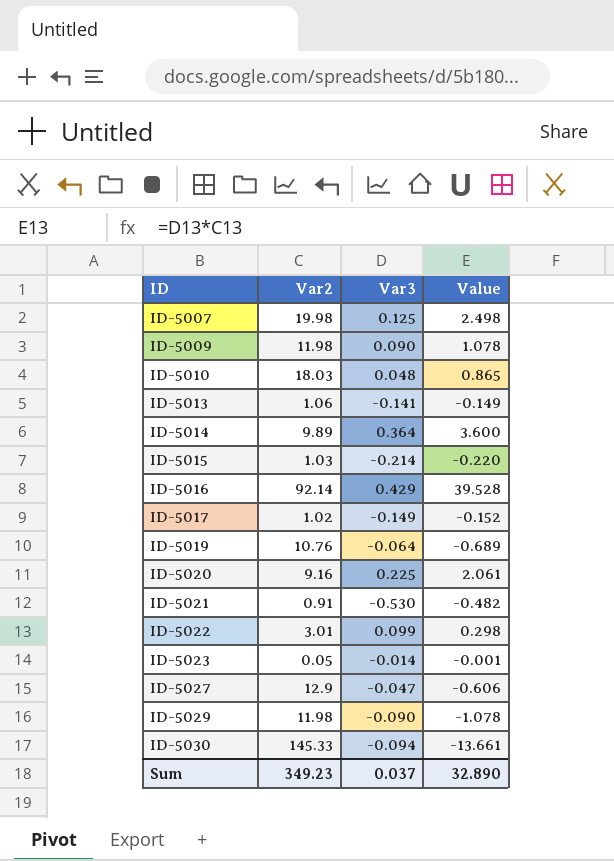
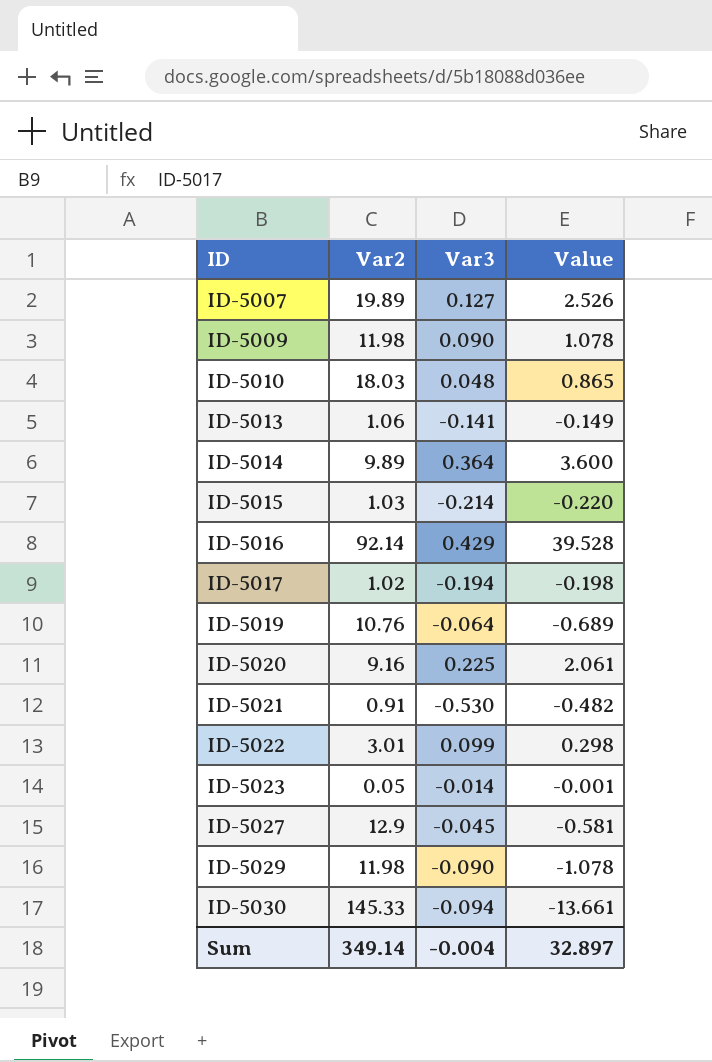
ID-5007 | Var2: 19.98 -> 19.89
ID-5007 | Var3: 0.125 -> 0.127
ID-5007 | Value: 2.498 -> 2.526
ID-5017 | Var3: -0.149 -> -0.194
ID-5017 | Value: -0.152 -> -0.198
ID-5027 | Var3: -0.047 -> -0.045
ID-5027 | Value: -0.606 -> -0.581
Sum | Var2: 349.23 -> 349.14
Sum | Var3: 0.037 -> -0.004
Sum | Value: 32.890 -> 32.897

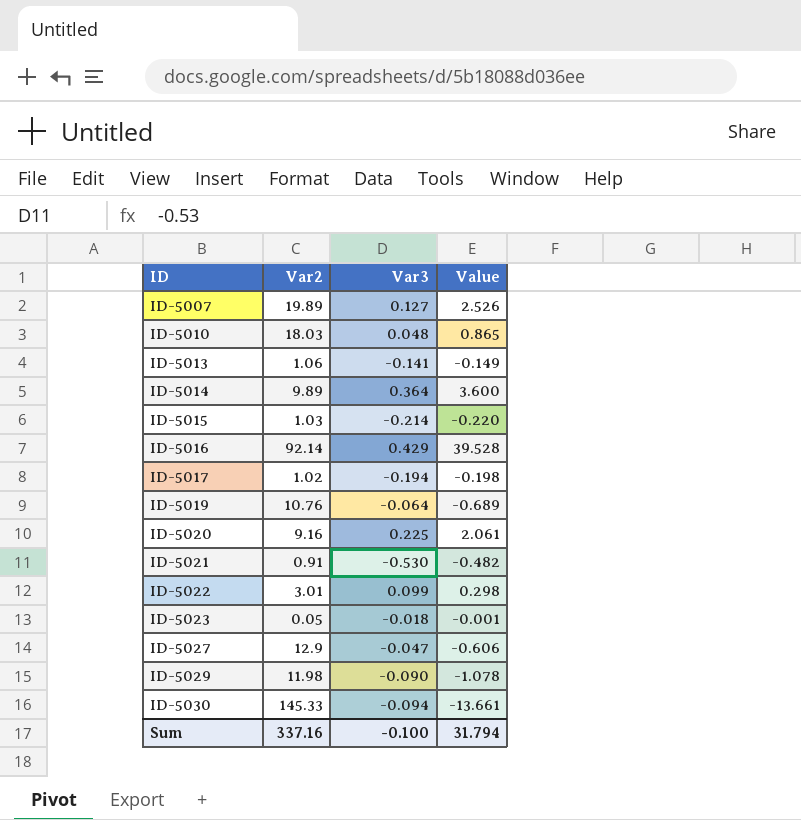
row ID-5009: 11.98 | 0.090 | 1.078 -> none
ID-5023 | Var3: -0.014 -> -0.018
ID-5027 | Var3: -0.045 -> -0.047
ID-5027 | Value: -0.581 -> -0.606
Sum | Var2: 349.14 -> 337.16
Sum | Var3: -0.004 -> -0.100
Sum | Value: 32.897 -> 31.794

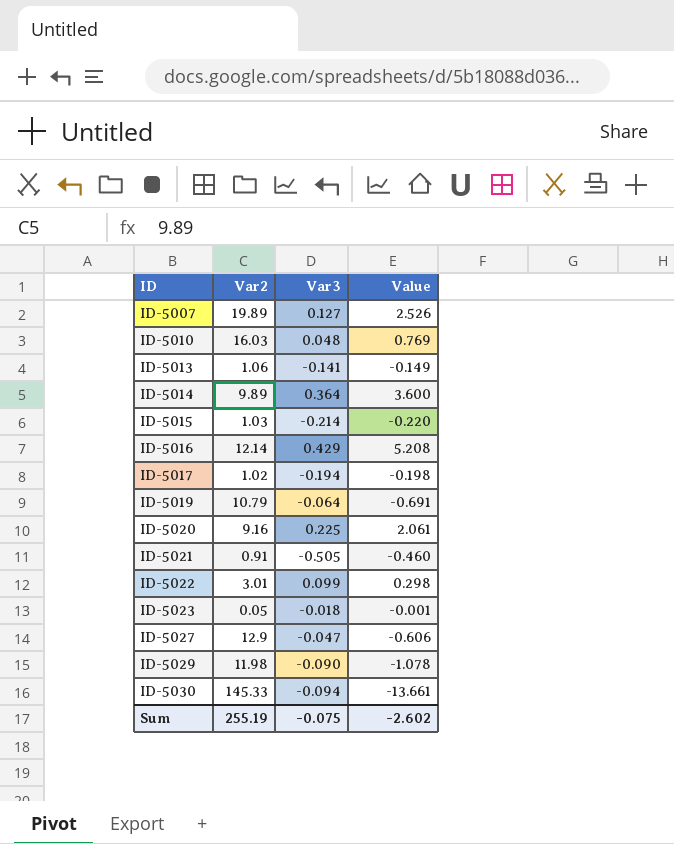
ID-5010 | Var2: 18.03 -> 16.03
ID-5010 | Value: 0.865 -> 0.769
ID-5016 | Var2: 92.14 -> 12.14
ID-5016 | Value: 39.528 -> 5.208
ID-5019 | Var2: 10.76 -> 10.79
ID-5019 | Value: -0.689 -> -0.691
ID-5021 | Var3: -0.530 -> -0.505
ID-5021 | Value: -0.482 -> -0.460
Sum | Var2: 337.16 -> 255.19
Sum | Var3: -0.100 -> -0.075
Sum | Value: 31.794 -> -2.602

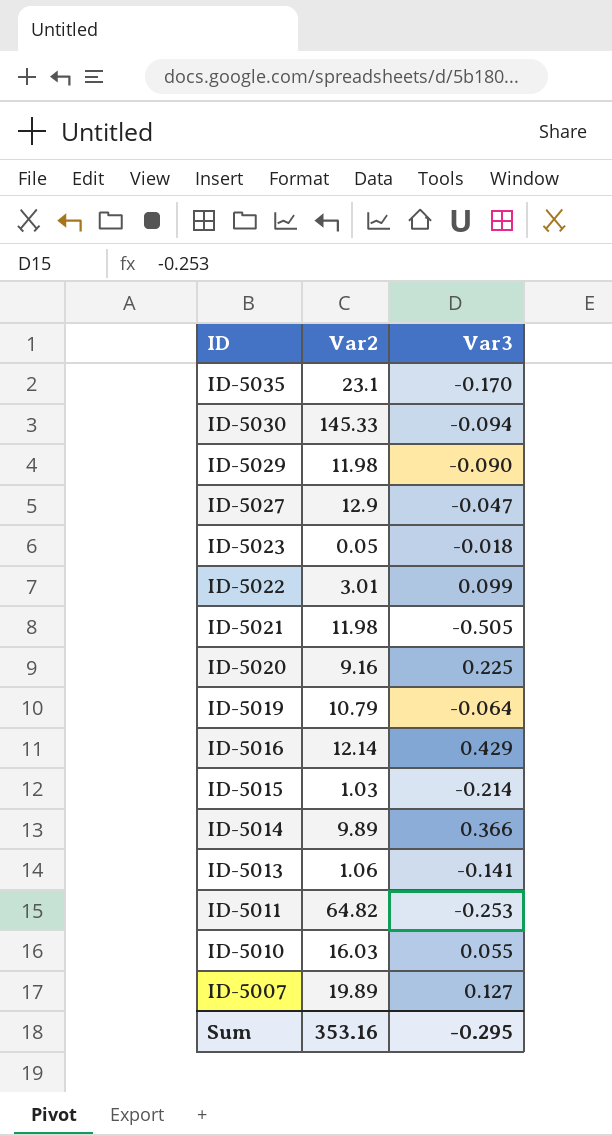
row order: ID ascending -> ID descending
column Value | formula: [Var2] * [Var3] -> none
row ID-5017: 1.02 | -0.194 | -0.198 -> none
row ID-5035: none -> 23.1 | -0.170
ID-5021 | Var2: 0.91 -> 11.98
ID-5014 | Var3: 0.364 -> 0.366
row ID-5011: none -> 64.82 | -0.253
ID-5010 | Var3: 0.048 -> 0.055
Sum | Var2: 255.19 -> 353.16
Sum | Var3: -0.075 -> -0.295

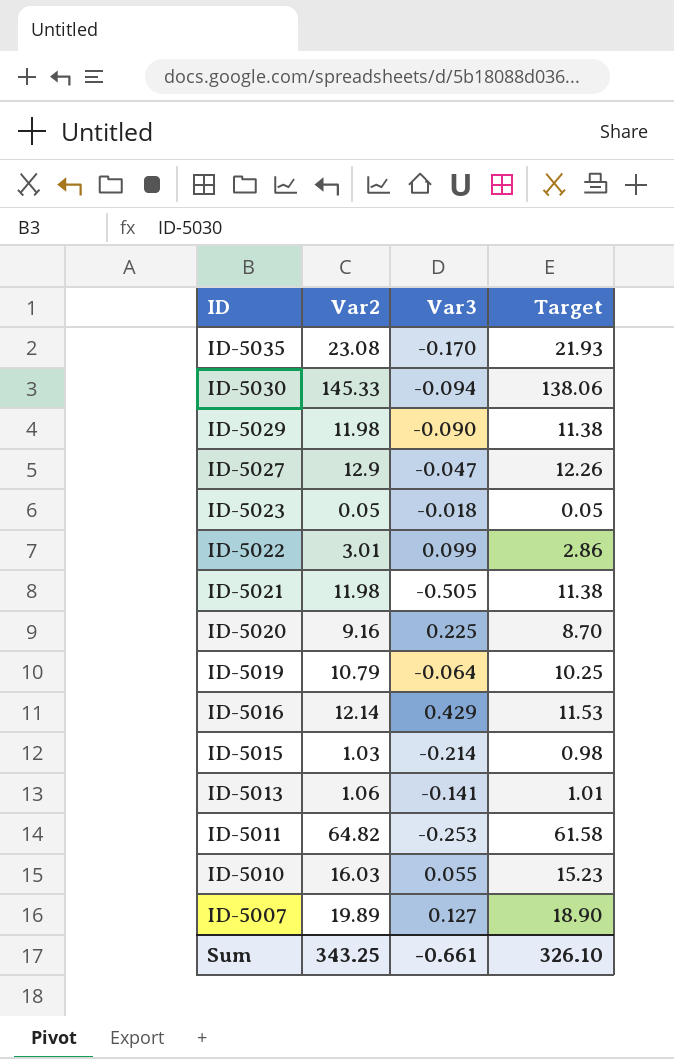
column Target | formula: none -> [Var2] * 0.95
row ID-5014: 9.89 | 0.366 -> none
ID-5035 | Var2: 23.1 -> 23.08
Sum | Var2: 353.16 -> 343.25
Sum | Var3: -0.295 -> -0.661

